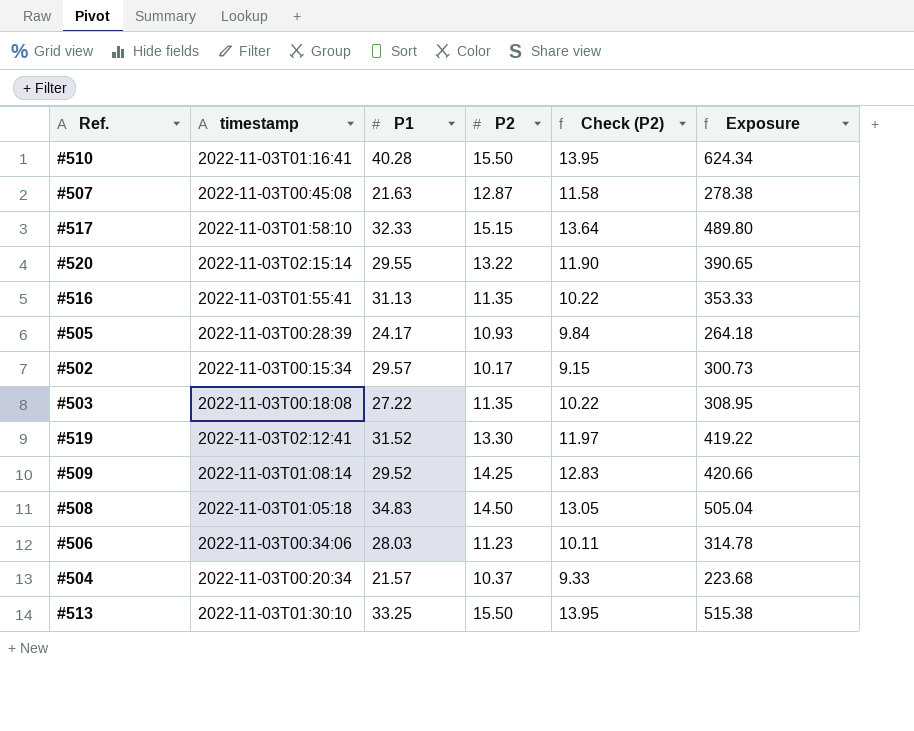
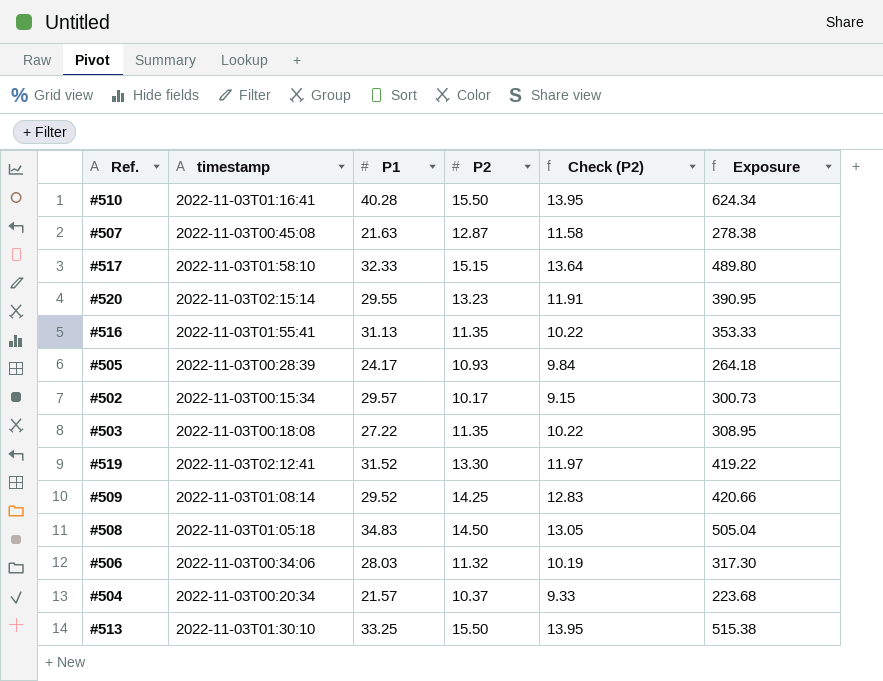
#520 | P2: 13.22 -> 13.23
#520 | Check (P2): 11.90 -> 11.91
#520 | Exposure: 390.65 -> 390.95
#506 | P2: 11.23 -> 11.32
#506 | Check (P2): 10.11 -> 10.19
#506 | Exposure: 314.78 -> 317.30

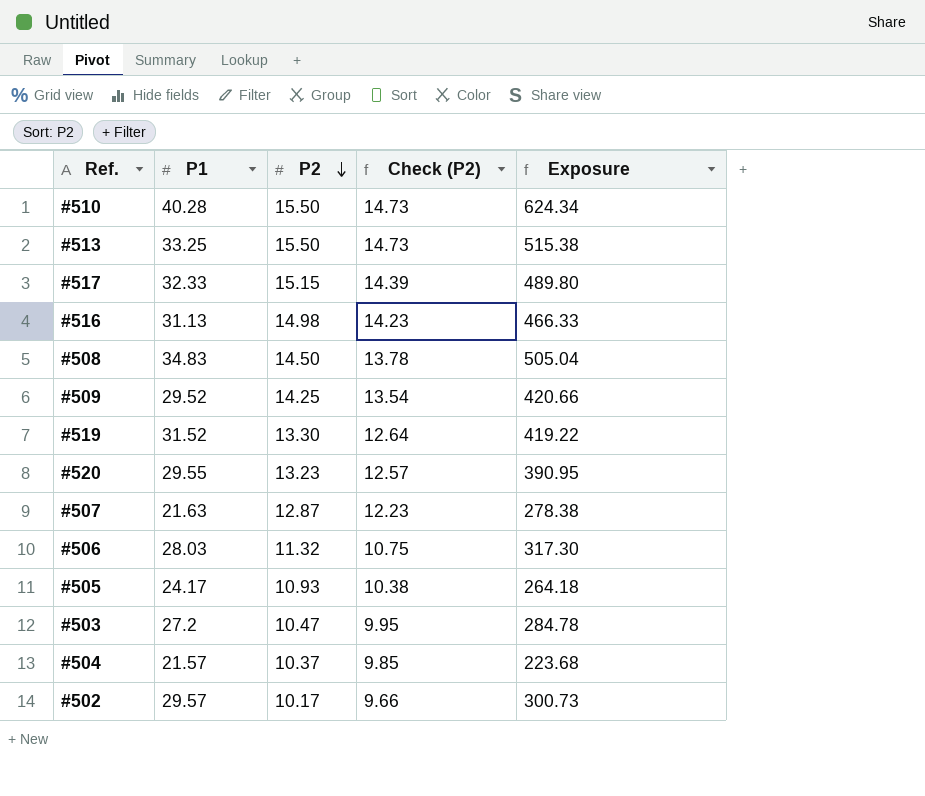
row order: none -> P2 descending
column timestamp | position: 2 -> none
column Check (P2) | formula: [P2] * 0.9 -> [P2] * 0.95
#516 | P2: 11.35 -> 14.98
#516 | Exposure: 353.33 -> 466.33
#503 | P1: 27.22 -> 27.2
#503 | P2: 11.35 -> 10.47
#503 | Exposure: 308.95 -> 284.78

